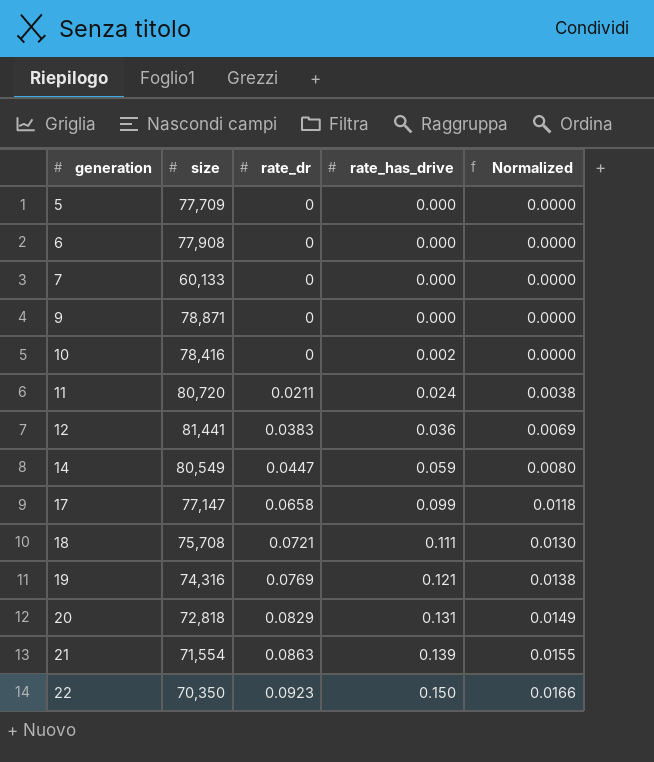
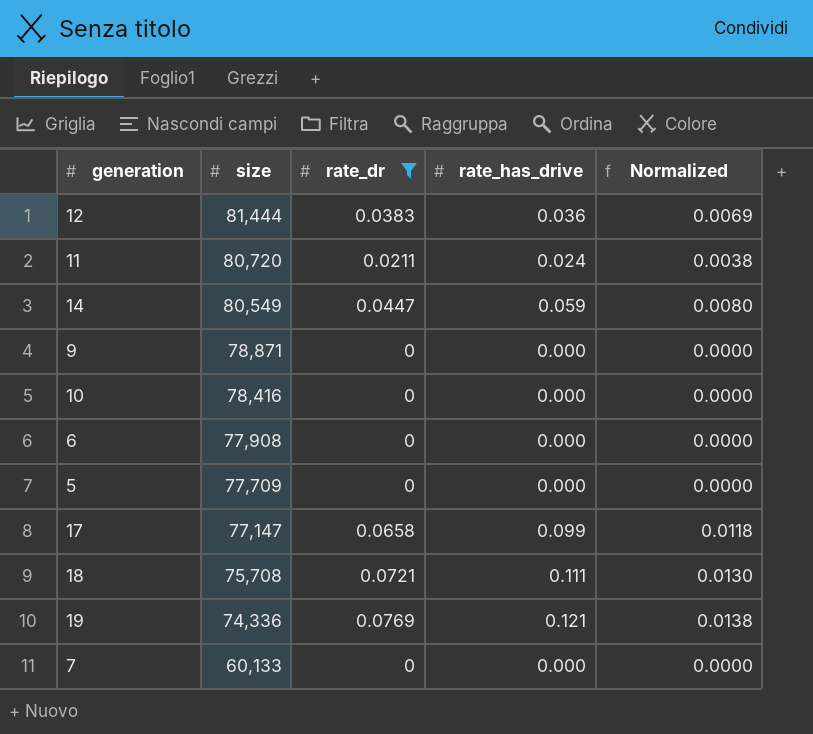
filter: none -> rate_dr <= 0.0769
row order: generation ascending -> size descending
12 | size: 81,441 -> 81,444
10 | rate_has_drive: 0.002 -> 0.000
19 | size: 74,316 -> 74,336

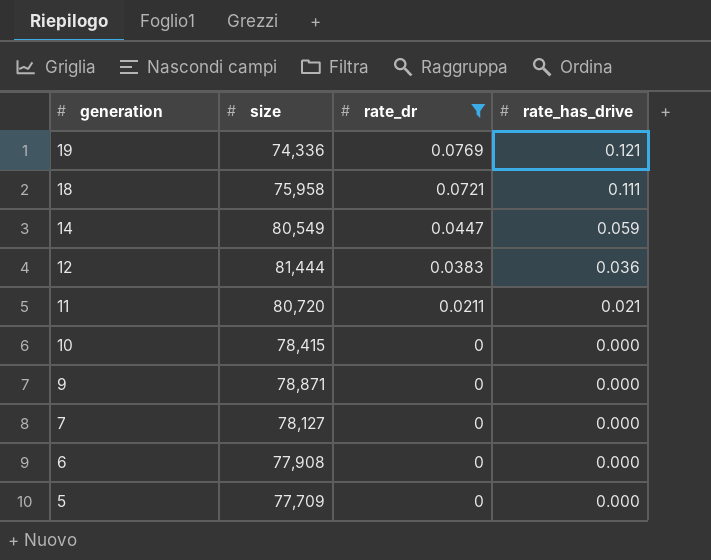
row order: size descending -> generation descending
column Normalized | formula: [rate_dr] * 0.18 -> none
row 17: 77,147 | 0.0658 | 0.099 | 0.0118 -> none
18 | size: 75,708 -> 75,958
11 | rate_has_drive: 0.024 -> 0.021
10 | size: 78,416 -> 78,415
7 | size: 60,133 -> 78,127

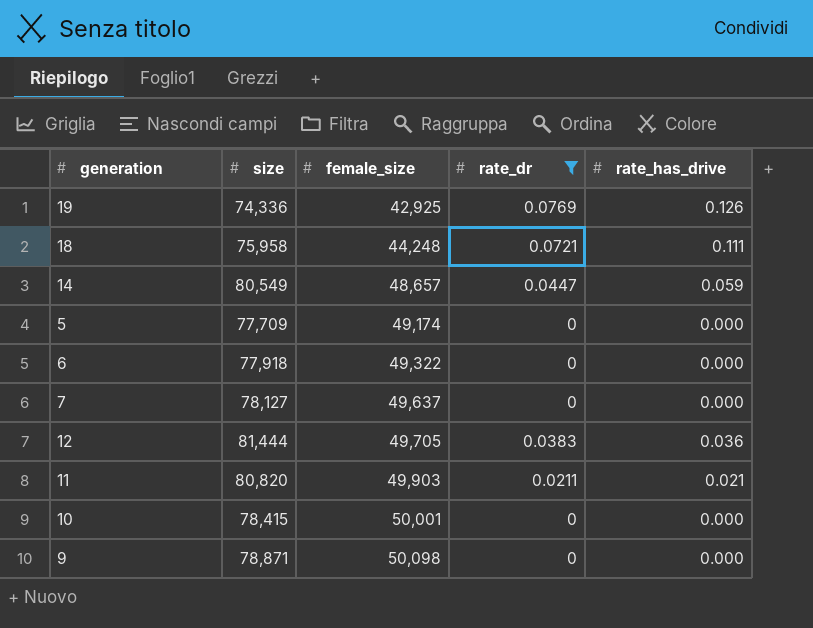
row order: generation descending -> female_size ascending
column female_size | position: none -> 3
19 | rate_has_drive: 0.121 -> 0.126
6 | size: 77,908 -> 77,918
11 | size: 80,720 -> 80,820

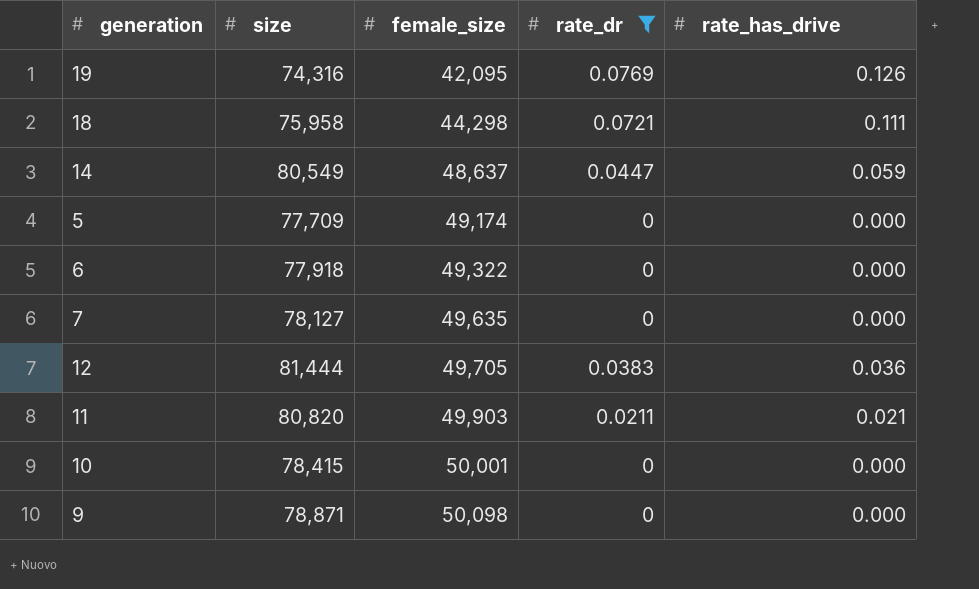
19 | size: 74,336 -> 74,316
19 | female_size: 42,925 -> 42,095
18 | female_size: 44,248 -> 44,298
14 | female_size: 48,657 -> 48,637
7 | female_size: 49,637 -> 49,635

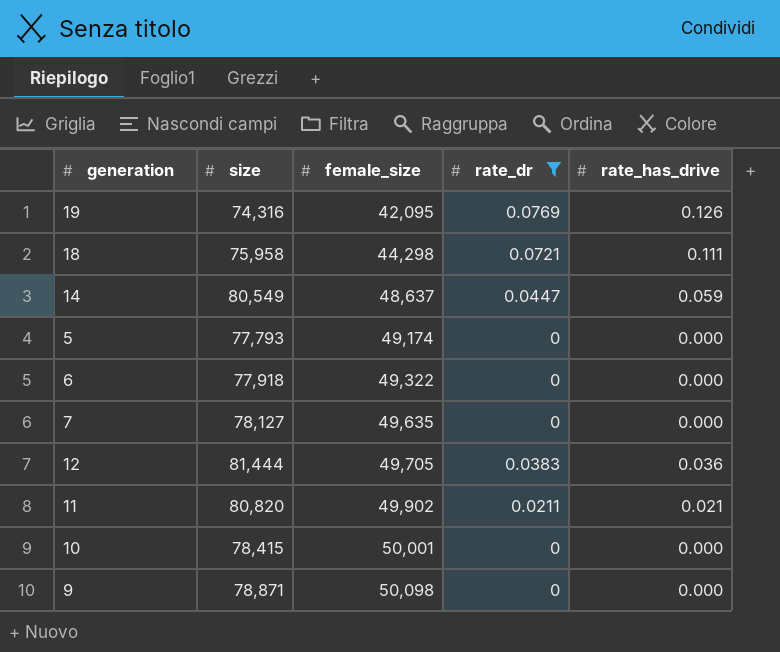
5 | size: 77,709 -> 77,793
11 | female_size: 49,903 -> 49,902

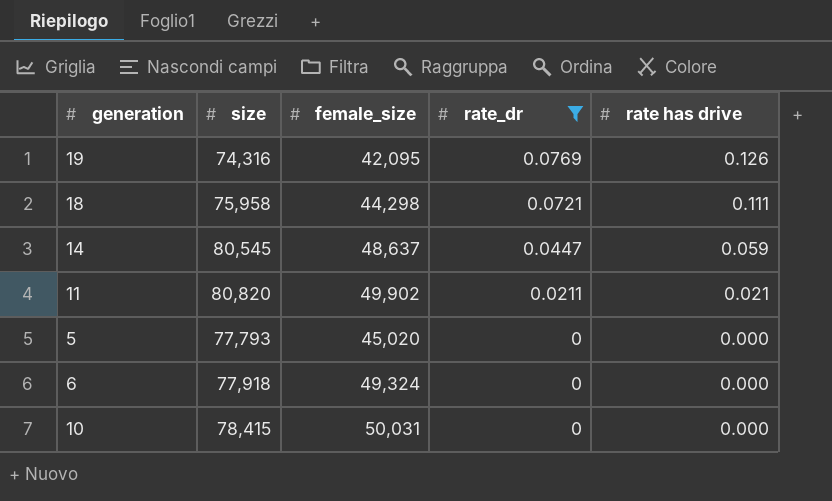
row order: female_size ascending -> rate_dr descending
column name: rate_has_drive -> rate has drive
row 7: 78,127 | 49,635 | 0 | 0.000 -> none
row 12: 81,444 | 49,705 | 0.0383 | 0.036 -> none
row 9: 78,871 | 50,098 | 0 | 0.000 -> none
14 | size: 80,549 -> 80,545
5 | female_size: 49,174 -> 45,020
6 | female_size: 49,322 -> 49,324
10 | female_size: 50,001 -> 50,031

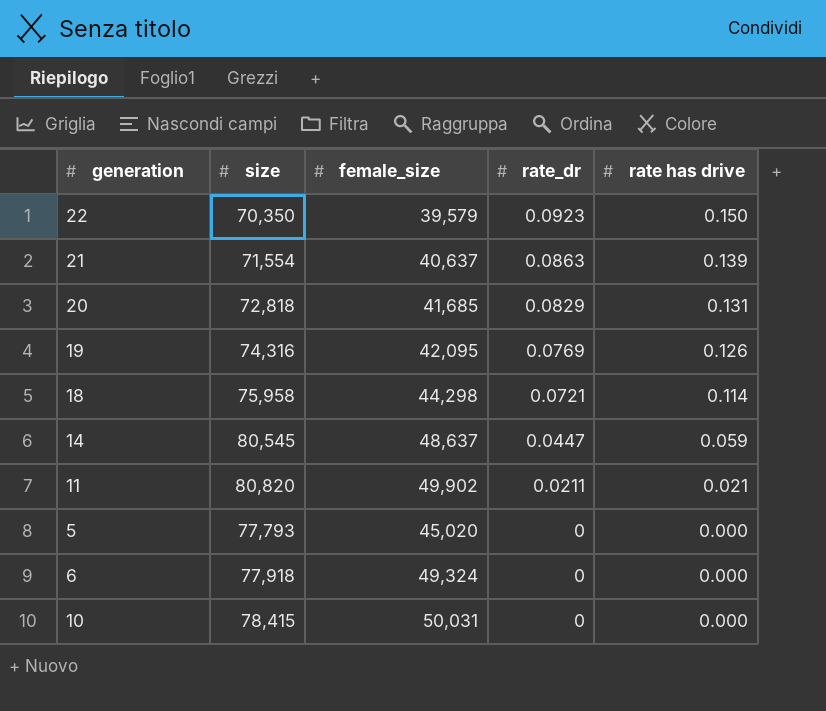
filter: rate_dr <= 0.0769 -> none
18 | rate has drive: 0.111 -> 0.114

